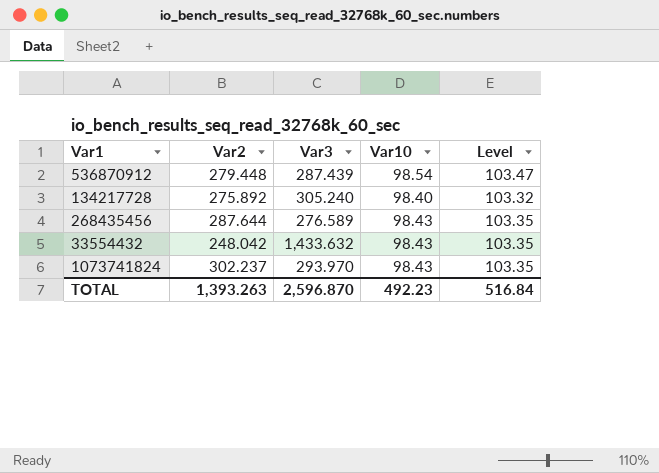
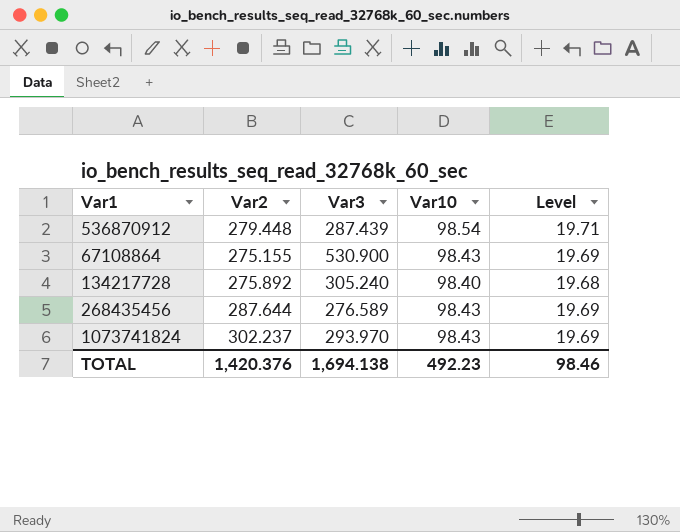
column Level | formula: [Var10] * 1.05 -> [Var10] * 0.2
row 33554432: 248.042 | 1,433.632 | 98.43 | 103.35 -> none
row 67108864: none -> 275.155 | 530.900 | 98.43 | 19.69
TOTAL | Var2: 1,393.263 -> 1,420.376
TOTAL | Var3: 2,596.870 -> 1,694.138
TOTAL | Level: 516.84 -> 98.46

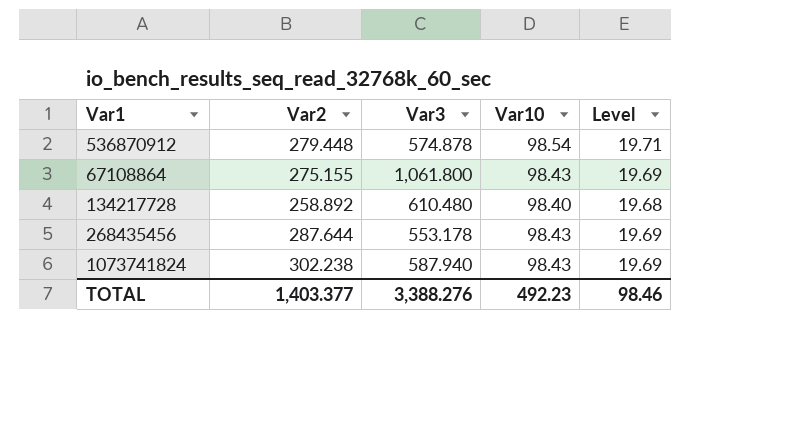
536870912 | Var3: 287.439 -> 574.878
67108864 | Var3: 530.900 -> 1,061.800
134217728 | Var2: 275.892 -> 258.892
134217728 | Var3: 305.240 -> 610.480
268435456 | Var3: 276.589 -> 553.178
1073741824 | Var2: 302.237 -> 302.238
1073741824 | Var3: 293.970 -> 587.940
TOTAL | Var2: 1,420.376 -> 1,403.377
TOTAL | Var3: 1,694.138 -> 3,388.276

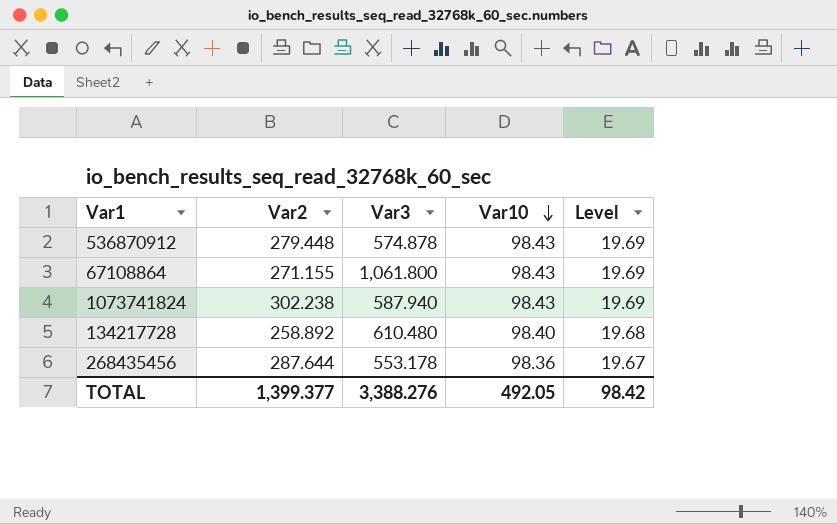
row order: none -> Var10 descending
536870912 | Var10: 98.54 -> 98.43
536870912 | Level: 19.71 -> 19.69
67108864 | Var2: 275.155 -> 271.155
268435456 | Var10: 98.43 -> 98.36
268435456 | Level: 19.69 -> 19.67
TOTAL | Var2: 1,403.377 -> 1,399.377
TOTAL | Var10: 492.23 -> 492.05
TOTAL | Level: 98.46 -> 98.42

